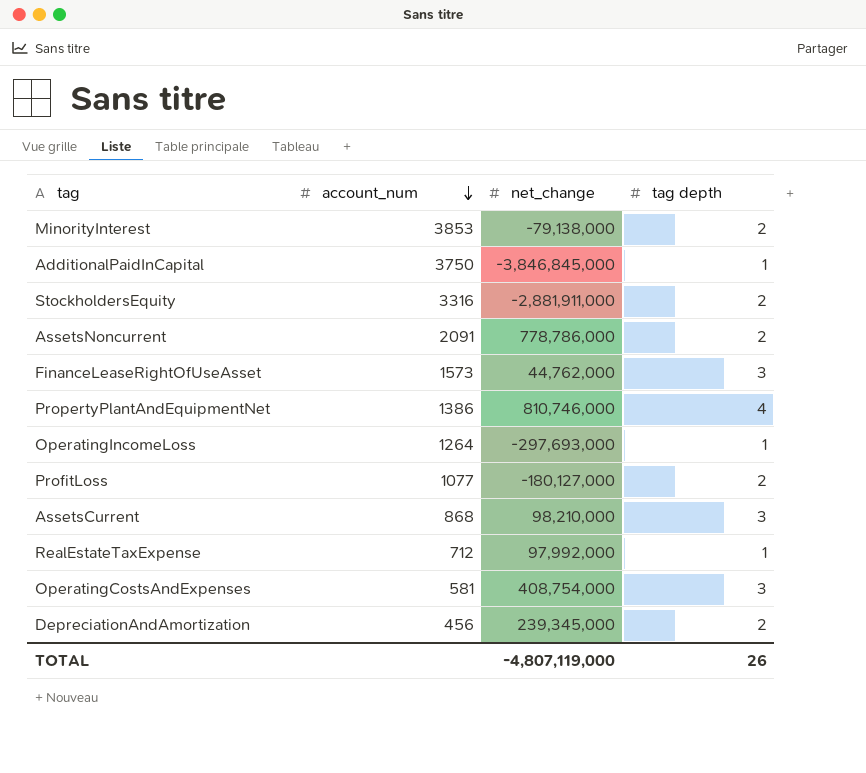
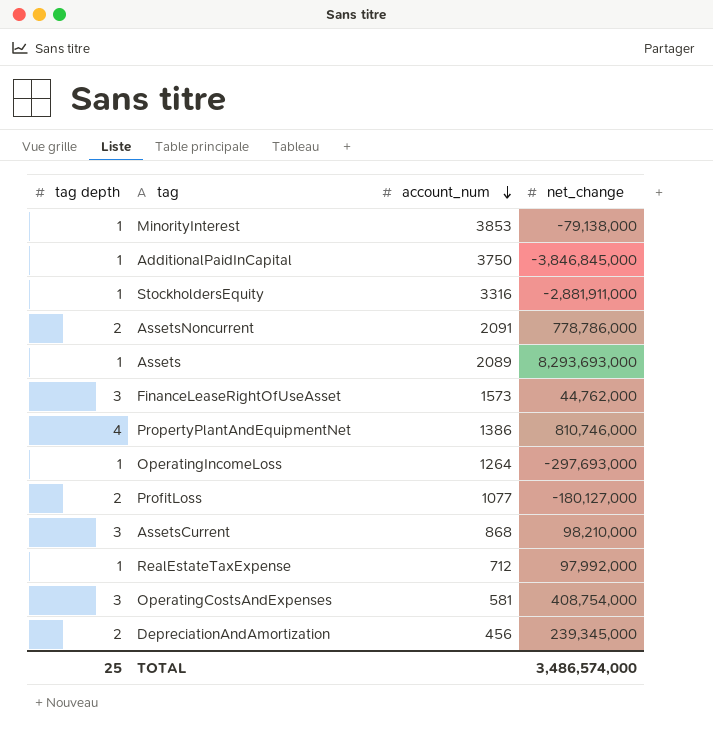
column tag depth | position: 4 -> 1
MinorityInterest | tag depth: 2 -> 1
StockholdersEquity | tag depth: 2 -> 1
row Assets: none -> 1 | 2089 | 8,293,693,000
TOTAL | tag depth: 26 -> 25
TOTAL | net_change: -4,807,119,000 -> 3,486,574,000

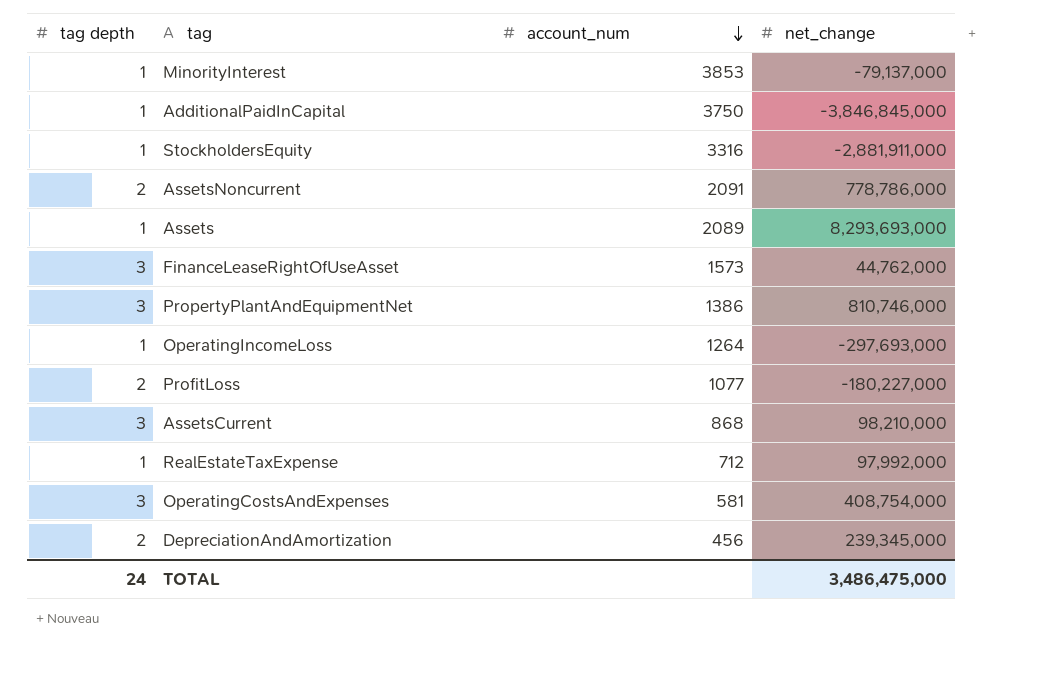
MinorityInterest | net_change: -79,138,000 -> -79,137,000
PropertyPlantAndEquipmentNet | tag depth: 4 -> 3
ProfitLoss | net_change: -180,127,000 -> -180,227,000
TOTAL | tag depth: 25 -> 24
TOTAL | net_change: 3,486,574,000 -> 3,486,475,000

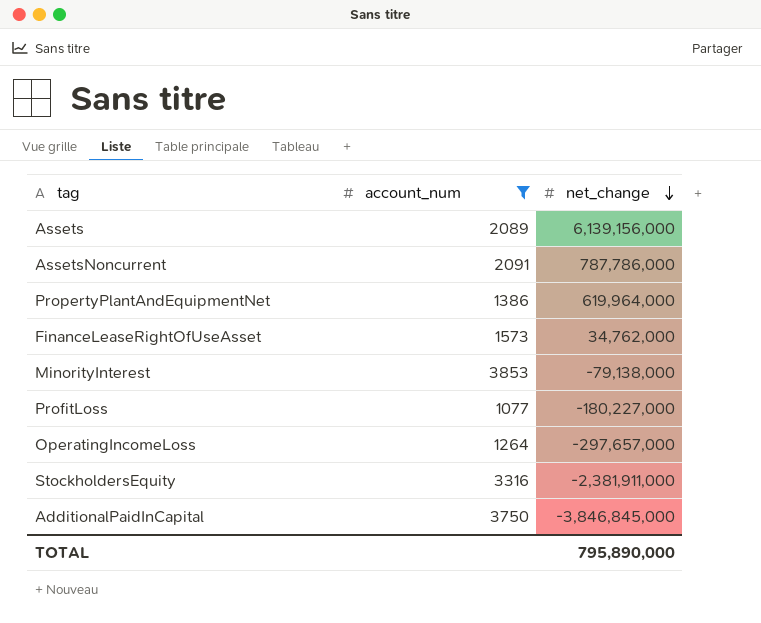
filter: none -> account_num >= 1077
row order: account_num descending -> net_change descending
column tag depth | position: 1 -> none
Assets | net_change: 8,293,693,000 -> 6,139,156,000
AssetsNoncurrent | net_change: 778,786,000 -> 787,786,000
PropertyPlantAndEquipmentNet | net_change: 810,746,000 -> 619,964,000
FinanceLeaseRightOfUseAsset | net_change: 44,762,000 -> 34,762,000
MinorityInterest | net_change: -79,137,000 -> -79,138,000
OperatingIncomeLoss | net_change: -297,693,000 -> -297,657,000
StockholdersEquity | net_change: -2,881,911,000 -> -2,381,911,000
TOTAL | net_change: 3,486,475,000 -> 795,890,000

